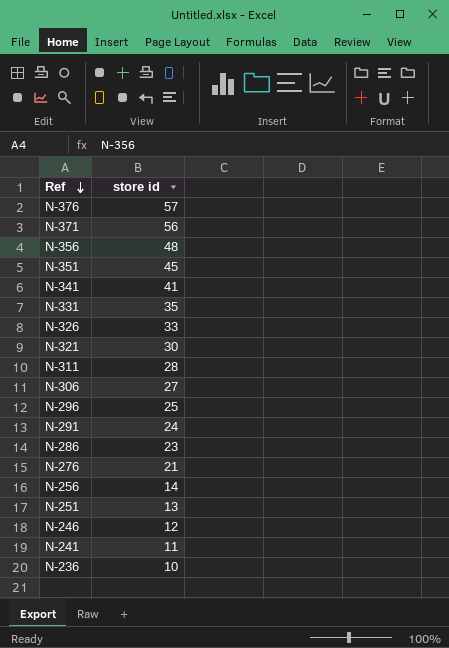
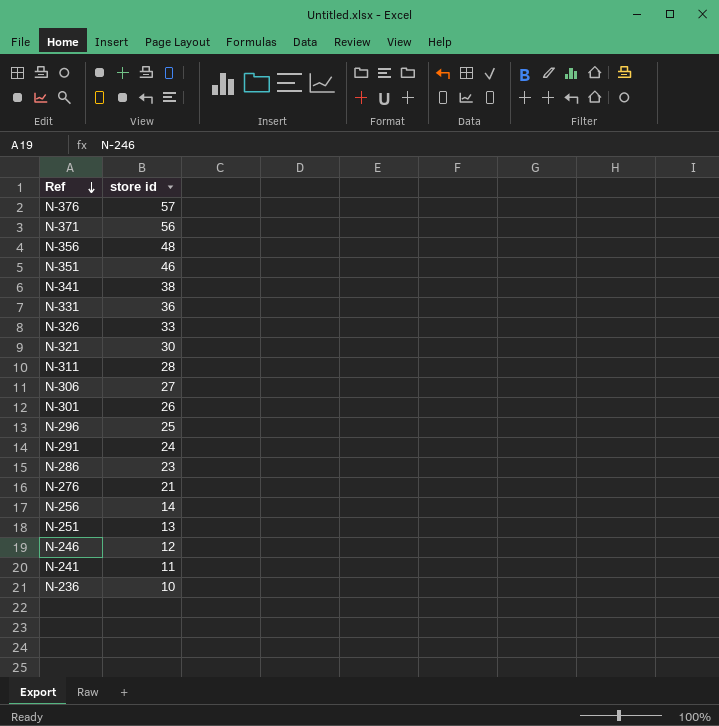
N-351 | store id: 45 -> 46
N-341 | store id: 41 -> 38
N-331 | store id: 35 -> 36
row N-301: none -> 26

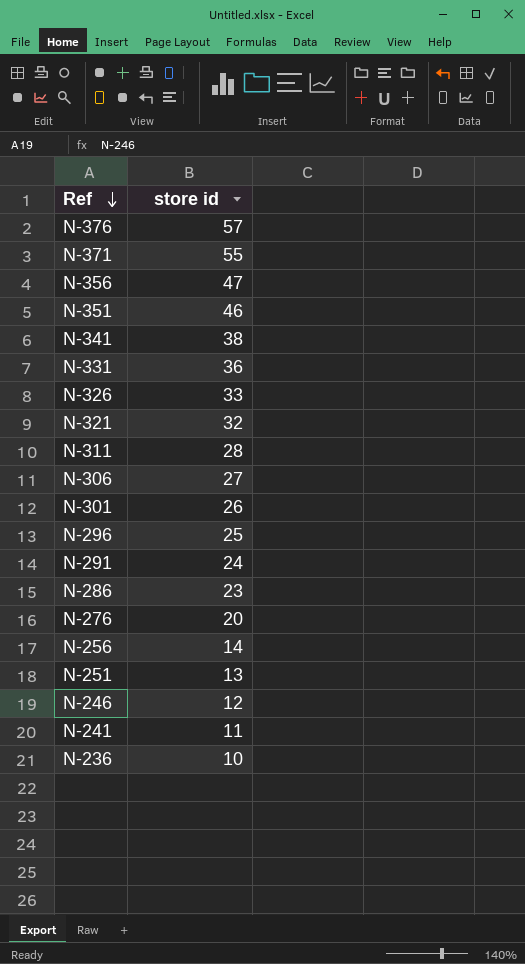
N-371 | store id: 56 -> 55
N-356 | store id: 48 -> 47
N-321 | store id: 30 -> 32
N-276 | store id: 21 -> 20

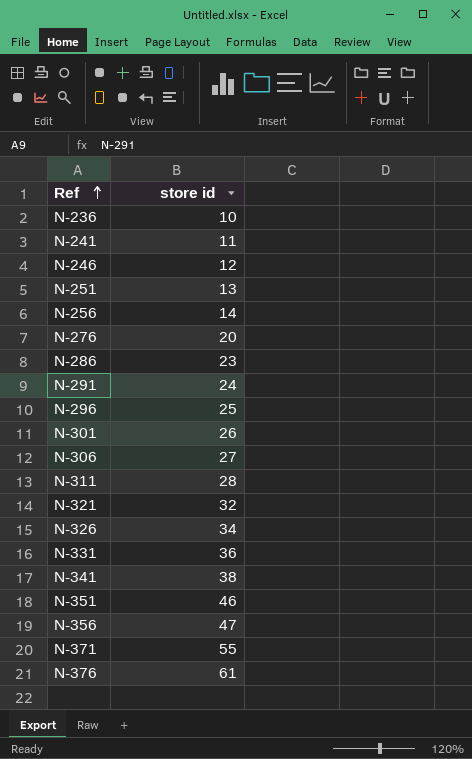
row order: Ref descending -> Ref ascending
N-326 | store id: 33 -> 34
N-376 | store id: 57 -> 61

